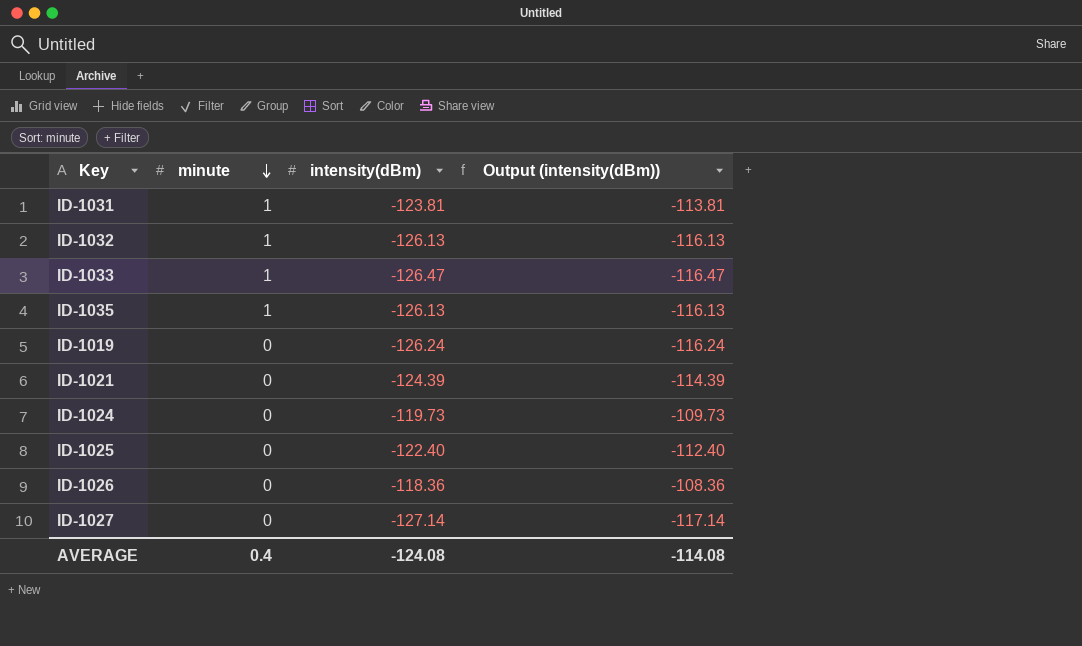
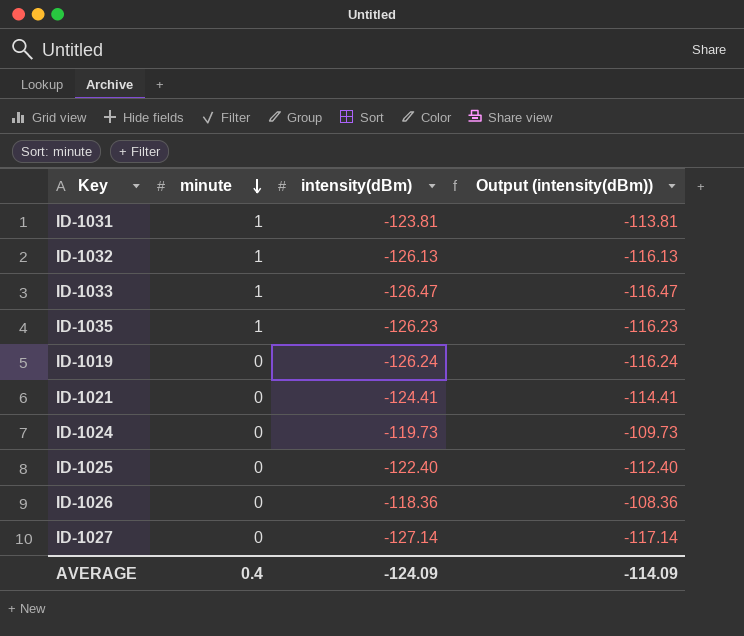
ID-1035 | intensity(dBm): -126.13 -> -126.23
ID-1035 | Output (intensity(dBm)): -116.13 -> -116.23
ID-1021 | intensity(dBm): -124.39 -> -124.41
ID-1021 | Output (intensity(dBm)): -114.39 -> -114.41
AVERAGE | intensity(dBm): -124.08 -> -124.09
AVERAGE | Output (intensity(dBm)): -114.08 -> -114.09

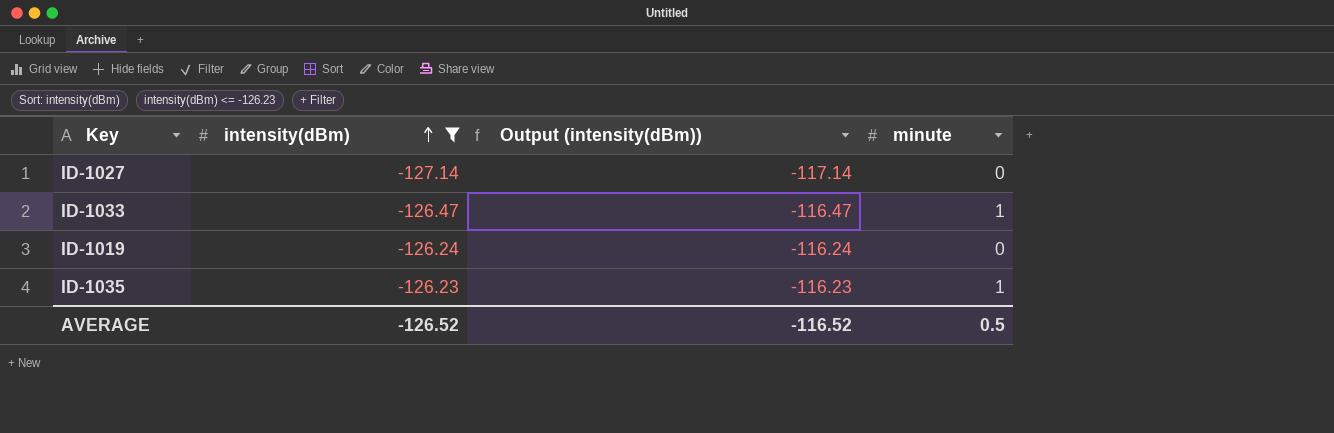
filter: none -> intensity(dBm) <= -126.23
row order: minute descending -> intensity(dBm) ascending
column minute | position: 2 -> 4
AVERAGE | intensity(dBm): -124.09 -> -126.52
AVERAGE | Output (intensity(dBm)): -114.09 -> -116.52
AVERAGE | minute: 0.4 -> 0.5

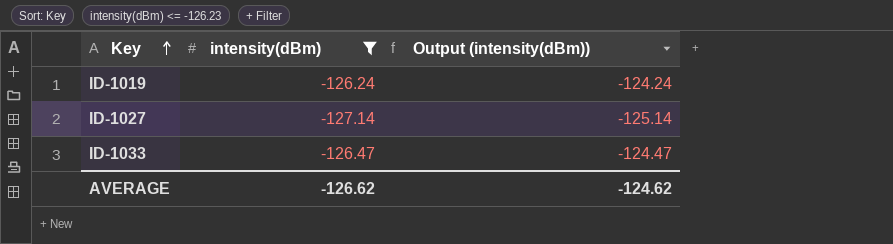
row order: intensity(dBm) ascending -> Key ascending
column minute | position: 4 -> none
column Output (intensity(dBm)) | formula: [intensity(dBm)] + 10 -> [intensity(dBm)] + 2
row ID-1035: -126.23 | -116.23 | 1 -> none
AVERAGE | intensity(dBm): -126.52 -> -126.62
AVERAGE | Output (intensity(dBm)): -116.52 -> -124.62

